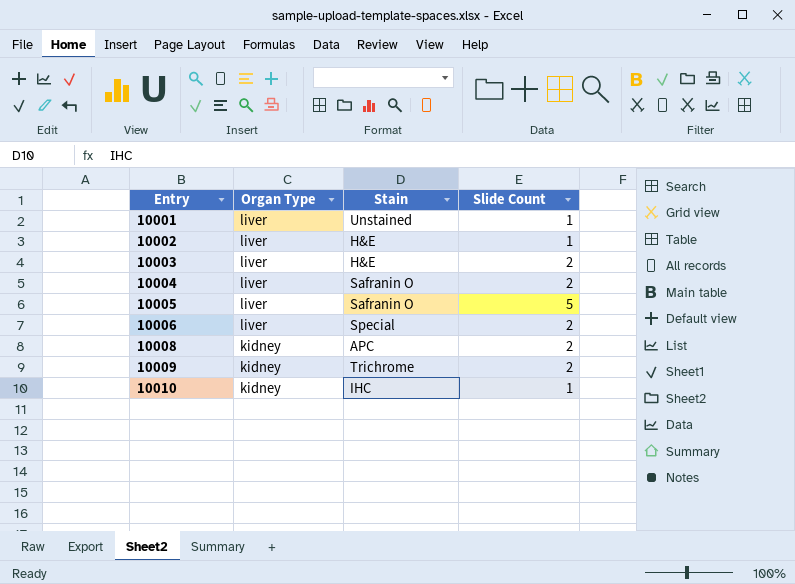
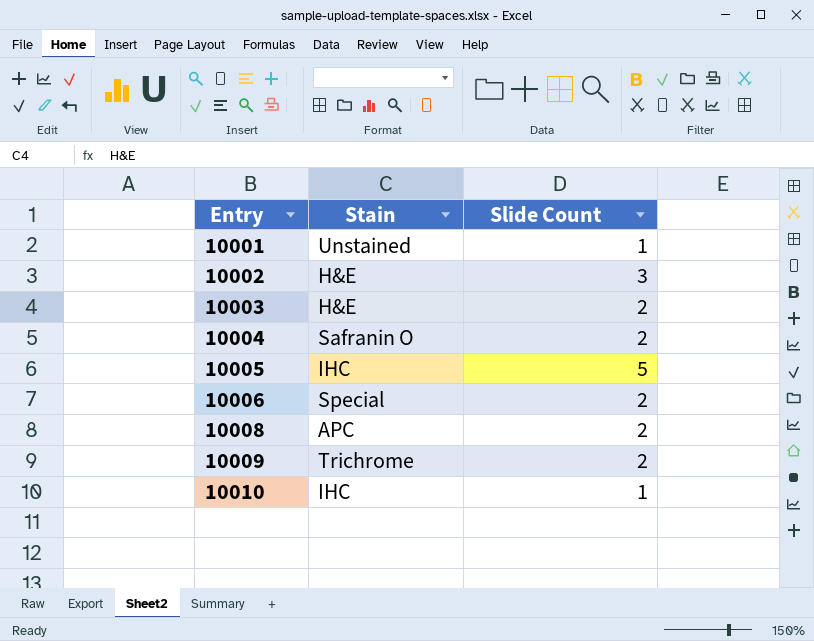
column Organ Type | position: 2 -> none
10002 | Slide Count: 1 -> 3
10005 | Stain: Safranin O -> IHC

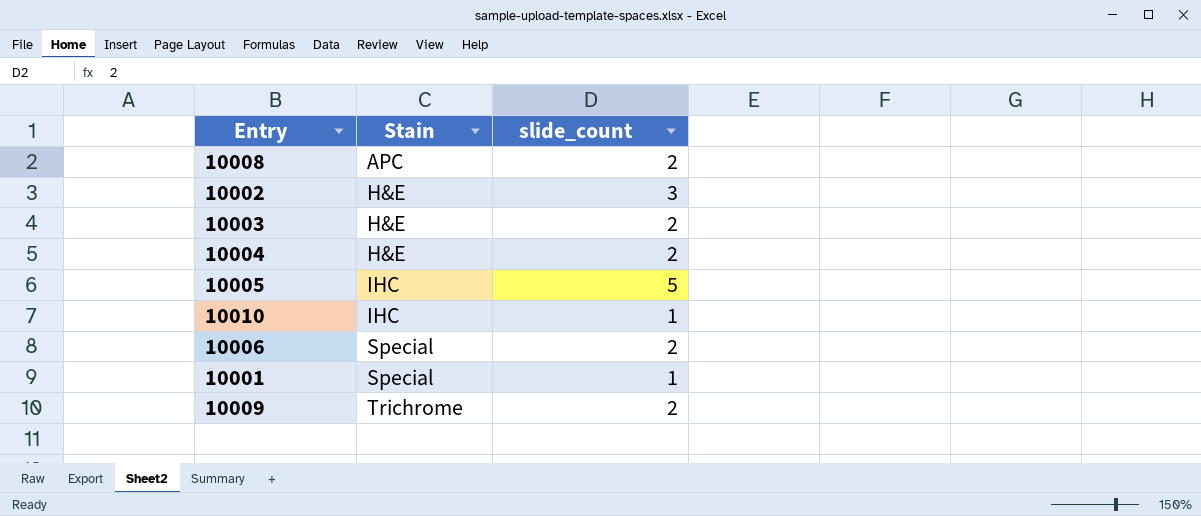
row order: Entry ascending -> Stain ascending
column name: Slide Count -> slide_count
10004 | Stain: Safranin O -> H&E
10001 | Stain: Unstained -> Special

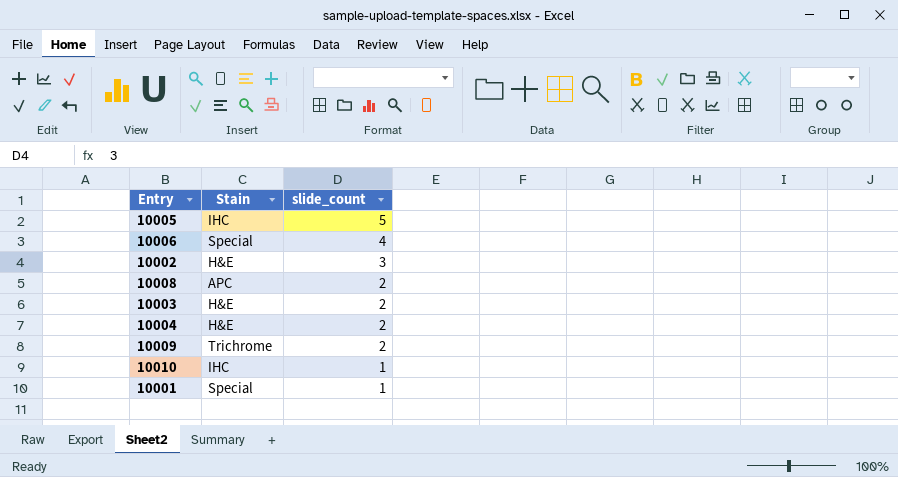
row order: Stain ascending -> slide_count descending
10006 | slide_count: 2 -> 4

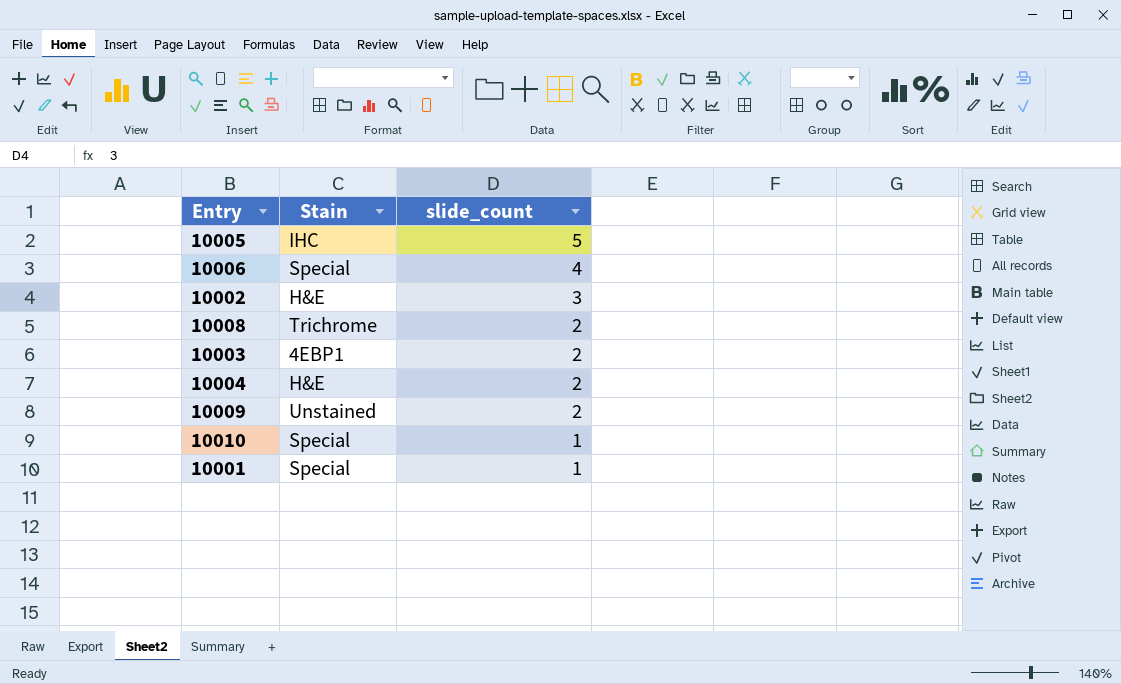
10008 | Stain: APC -> Trichrome
10003 | Stain: H&E -> 4EBP1
10009 | Stain: Trichrome -> Unstained
10010 | Stain: IHC -> Special

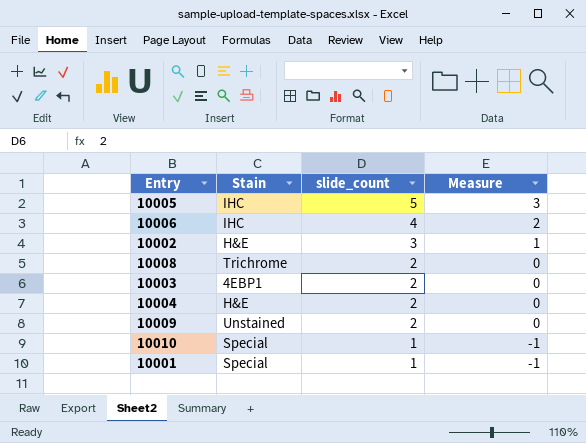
column Measure | formula: none -> [slide_count] - 2
10006 | Stain: Special -> IHC

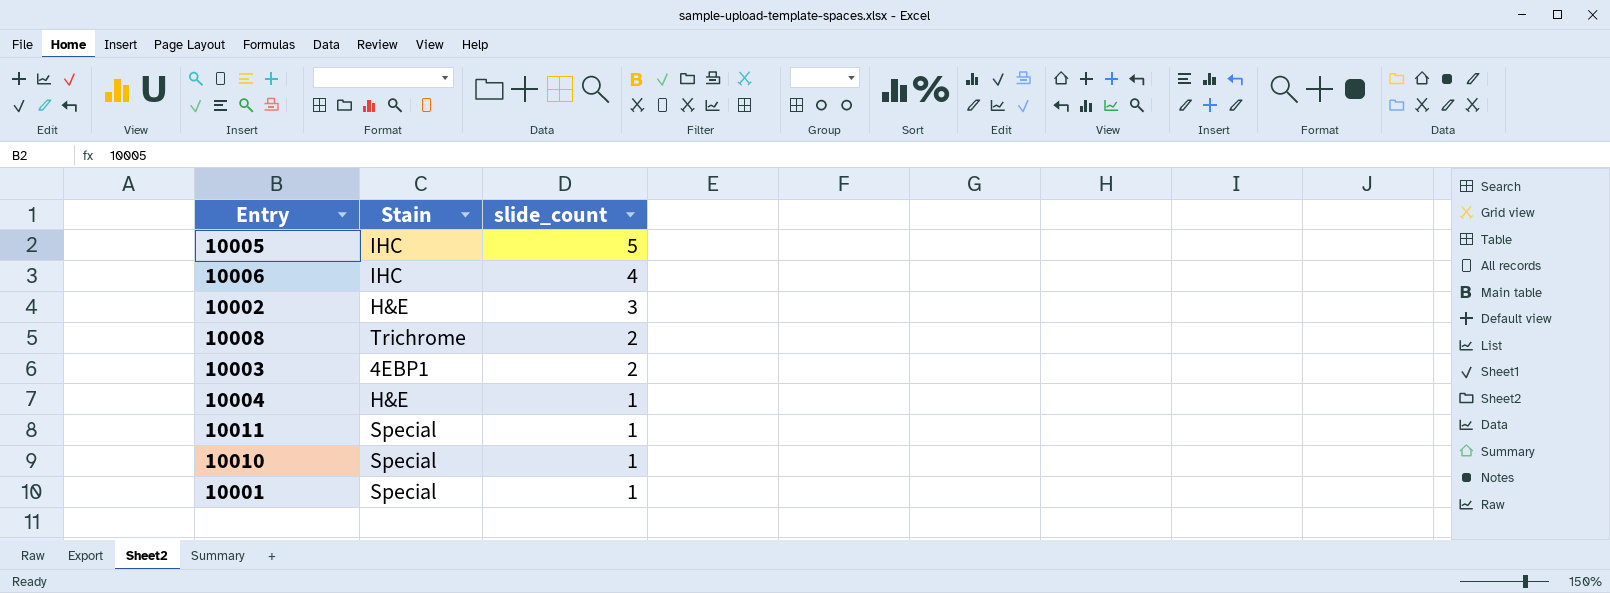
column Measure | formula: [slide_count] - 2 -> none
row 10009: Unstained | 2 | 0 -> none
10004 | slide_count: 2 -> 1
row 10011: none -> Special | 1

